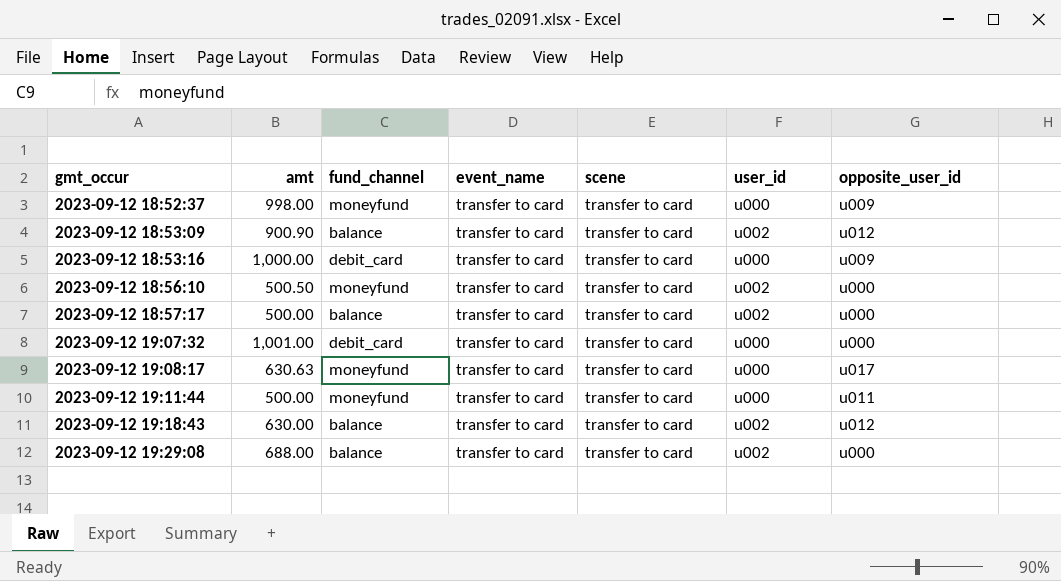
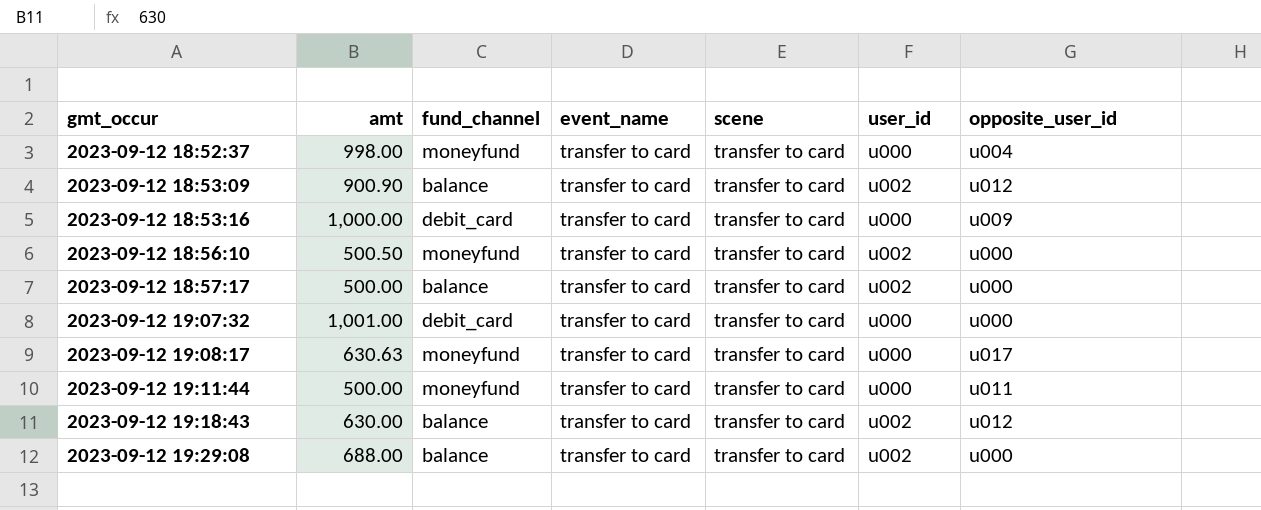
2023-09-12 18:52:37 | opposite_user_id: u009 -> u004

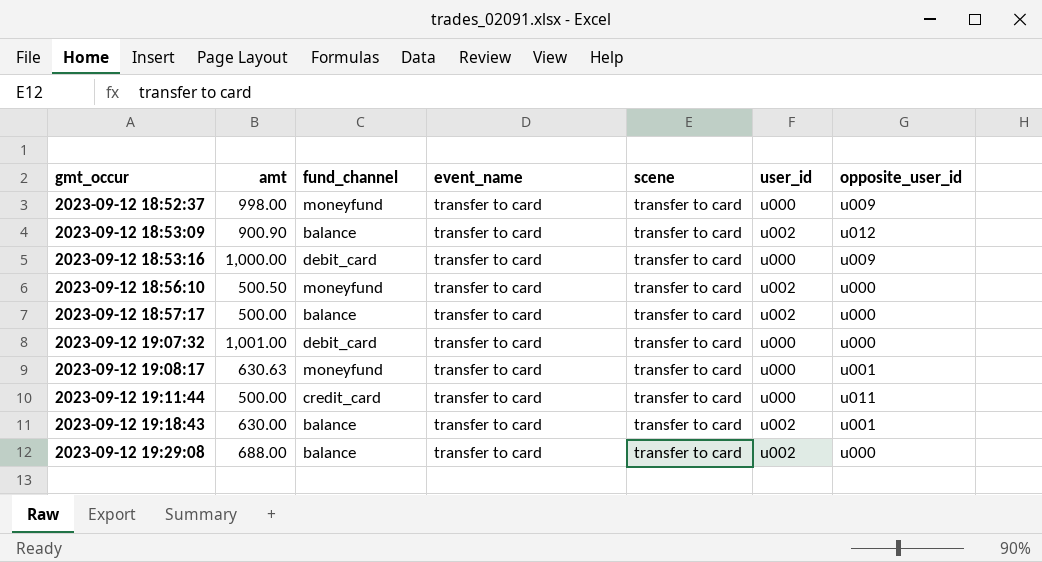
2023-09-12 18:52:37 | opposite_user_id: u004 -> u009
2023-09-12 19:08:17 | opposite_user_id: u017 -> u001
2023-09-12 19:11:44 | fund_channel: moneyfund -> credit_card
2023-09-12 19:18:43 | opposite_user_id: u012 -> u001

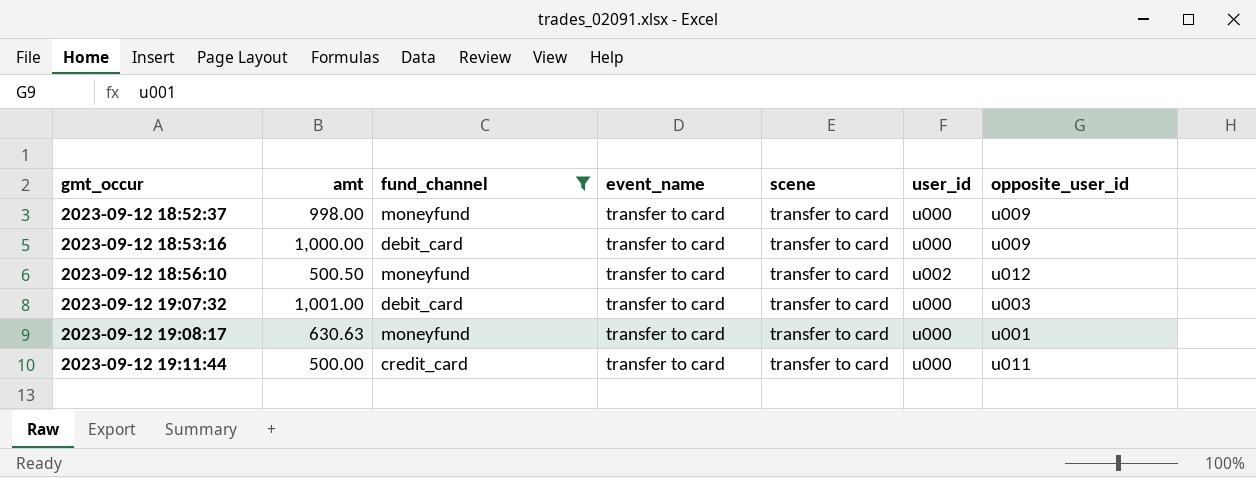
filter: none -> fund_channel != balance
2023-09-12 18:56:10 | opposite_user_id: u000 -> u012
2023-09-12 19:07:32 | opposite_user_id: u000 -> u003

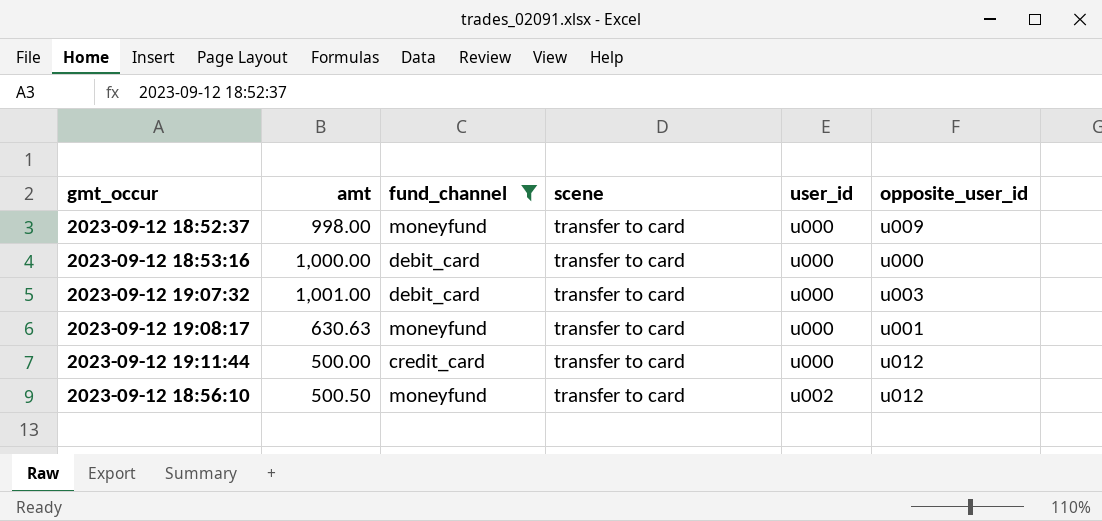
row order: gmt_occur ascending -> user_id ascending
column event_name | position: 4 -> none
2023-09-12 18:53:16 | opposite_user_id: u009 -> u000
2023-09-12 19:11:44 | opposite_user_id: u011 -> u012

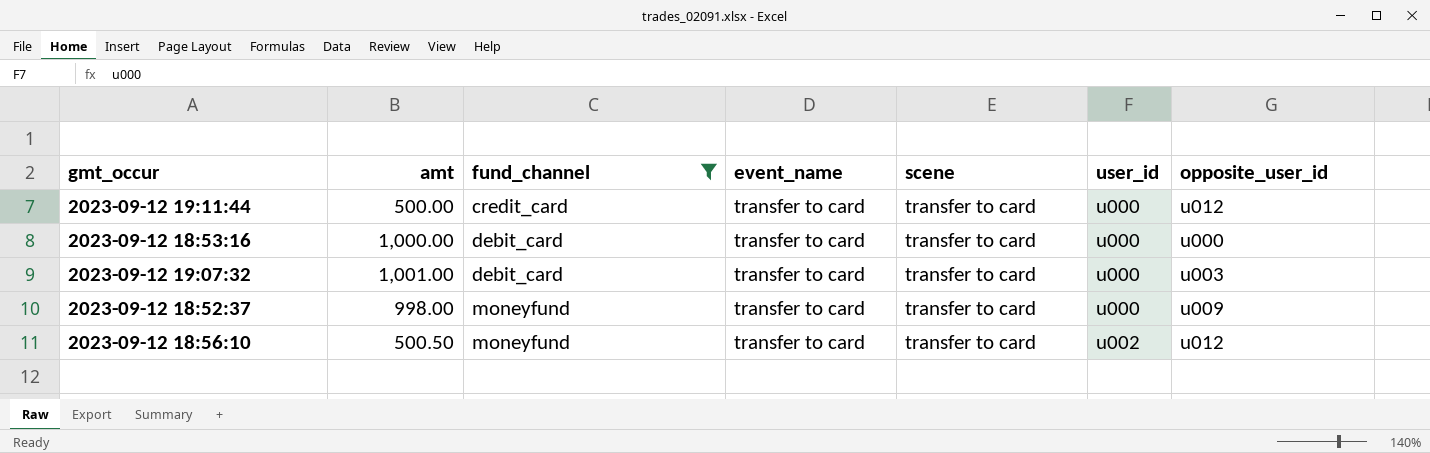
row order: user_id ascending -> fund_channel ascending
column event_name | position: none -> 4
row 2023-09-12 19:08:17: 630.63 | moneyfund | transfer to card | u000 | u001 -> none

